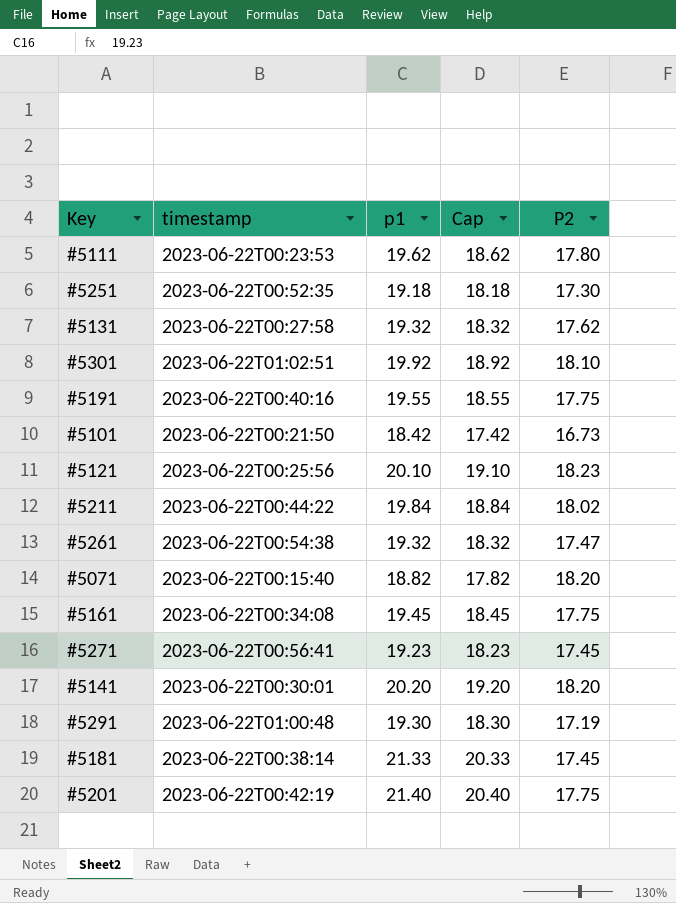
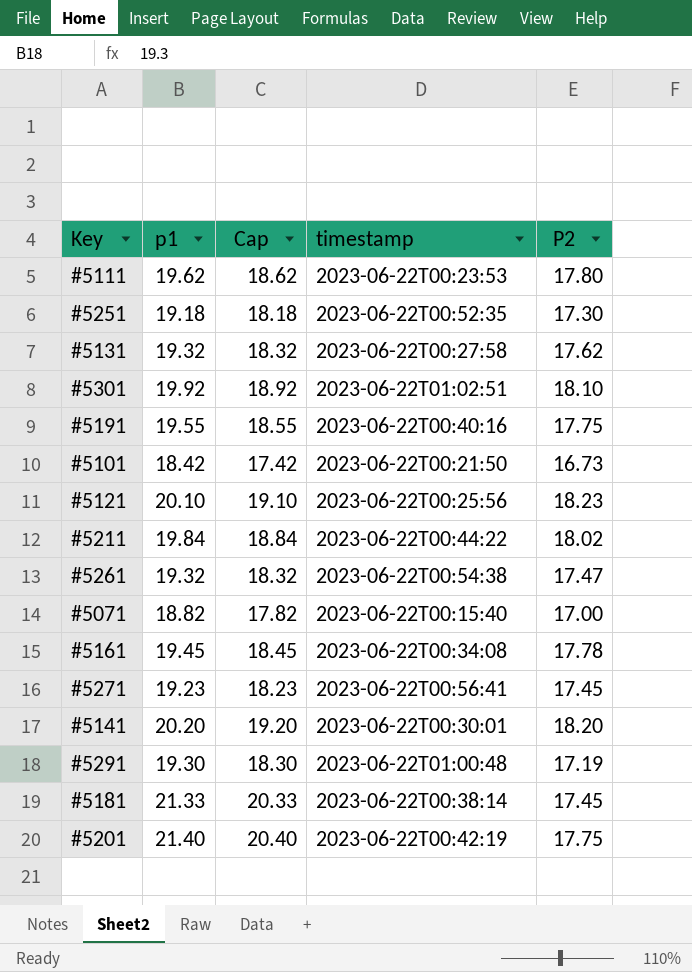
column timestamp | position: 2 -> 4
#5071 | P2: 18.20 -> 17.00
#5161 | P2: 17.75 -> 17.78

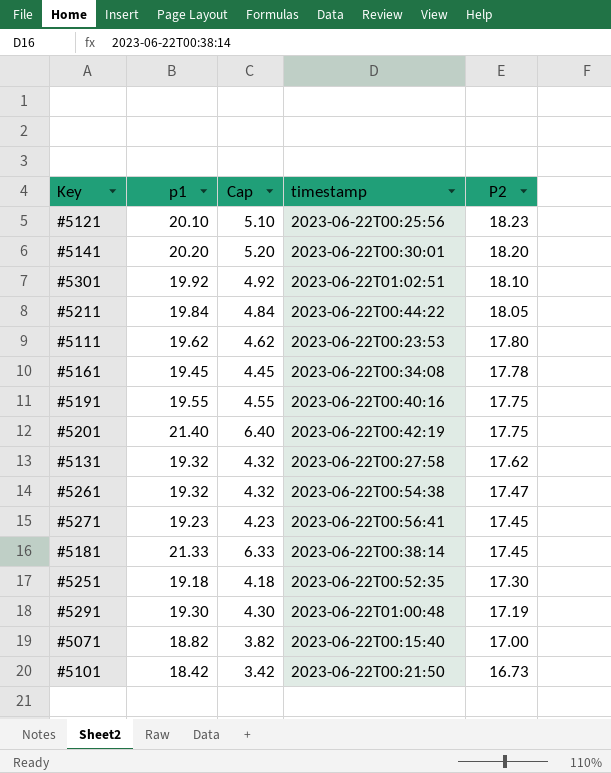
row order: none -> P2 descending
column Cap | formula: [p1] - 1 -> [p1] - 15
#5211 | P2: 18.02 -> 18.05

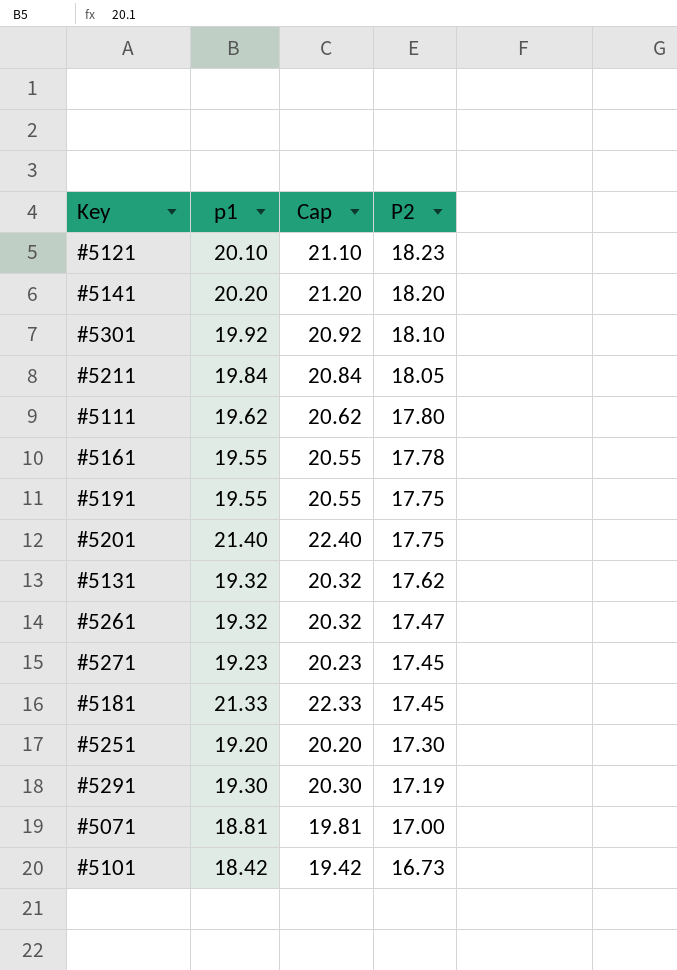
column timestamp | position: 4 -> none
column Cap | formula: [p1] - 15 -> [p1] + 1
#5161 | p1: 19.45 -> 19.55
#5251 | p1: 19.18 -> 19.20
#5071 | p1: 18.82 -> 18.81

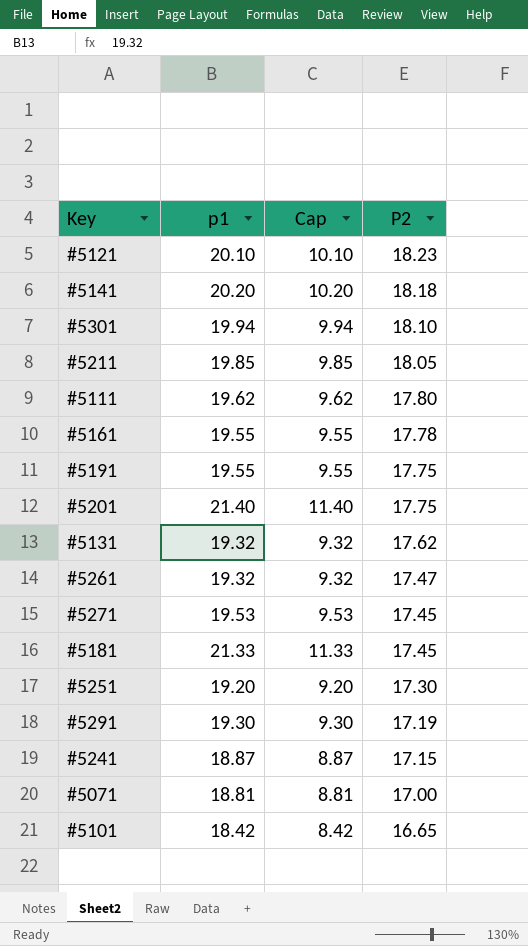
column Cap | formula: [p1] + 1 -> [p1] - 10
#5141 | P2: 18.20 -> 18.18
#5301 | p1: 19.92 -> 19.94
#5211 | p1: 19.84 -> 19.85
#5271 | p1: 19.23 -> 19.53
row #5241: none -> 18.87 | 8.87 | 17.15
#5101 | P2: 16.73 -> 16.65

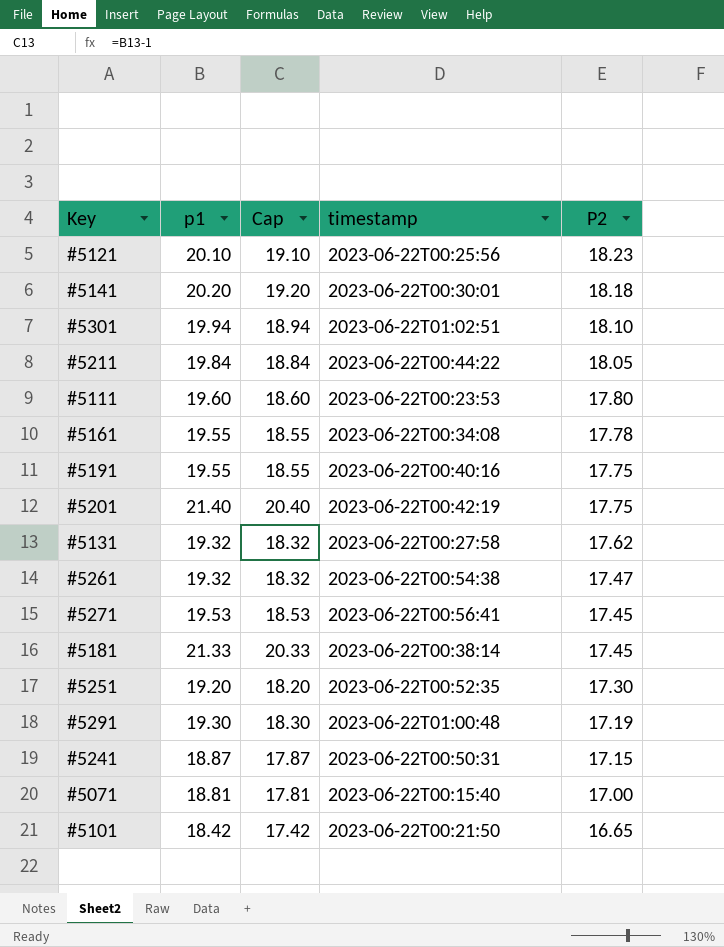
column Cap | formula: [p1] - 10 -> [p1] - 1
column timestamp | position: none -> 4
#5211 | p1: 19.85 -> 19.84
#5111 | p1: 19.62 -> 19.60

